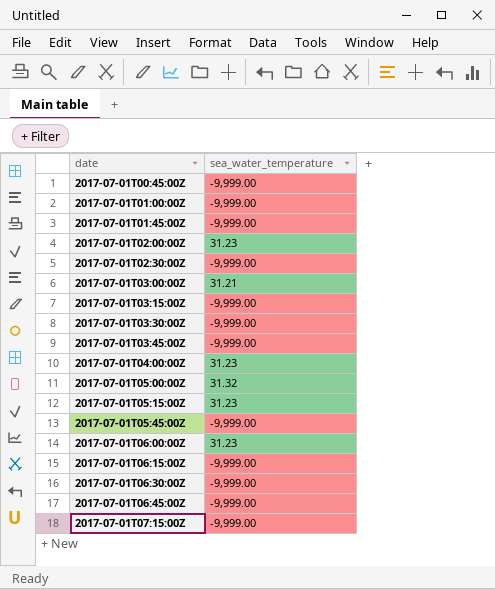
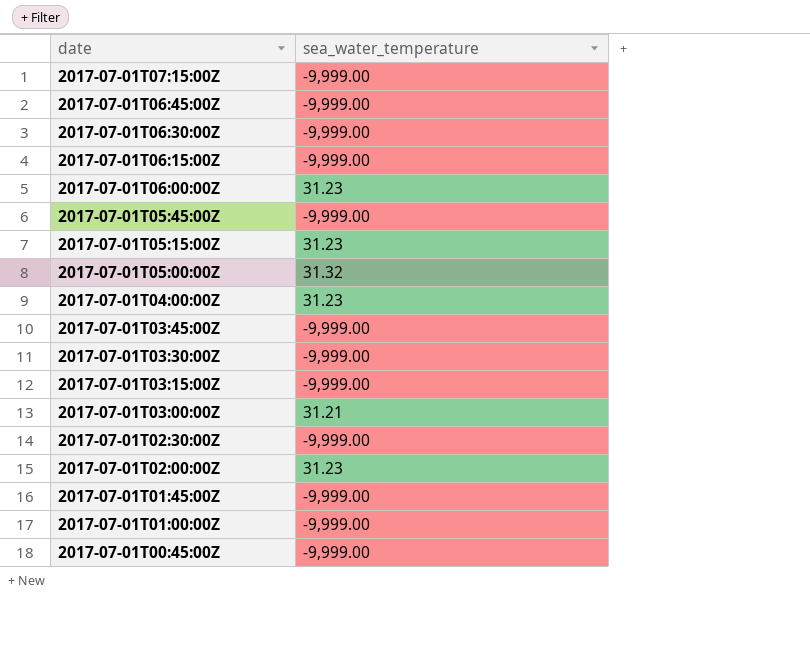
row order: date ascending -> date descending

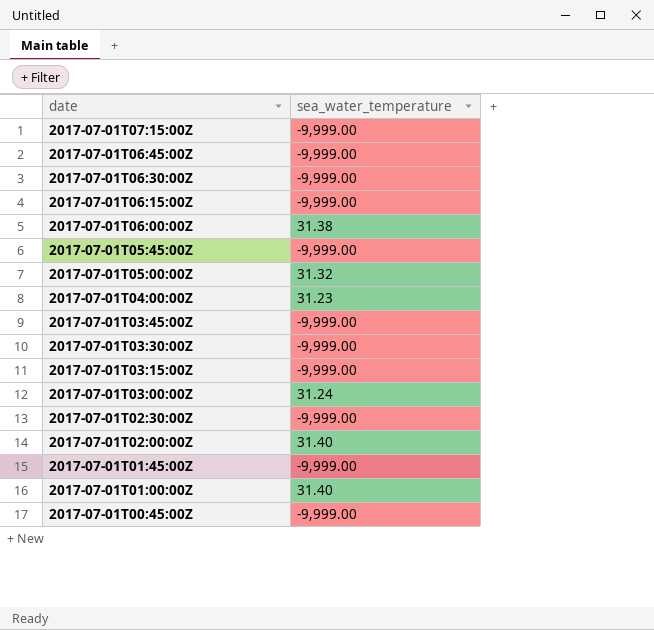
row 2017-07-01T05:15:00Z: 31.23 -> none
2017-07-01T06:00:00Z | sea_water_temperature: 31.23 -> 31.38
2017-07-01T03:00:00Z | sea_water_temperature: 31.21 -> 31.24
2017-07-01T02:00:00Z | sea_water_temperature: 31.23 -> 31.40
2017-07-01T01:00:00Z | sea_water_temperature: -9,999.00 -> 31.40

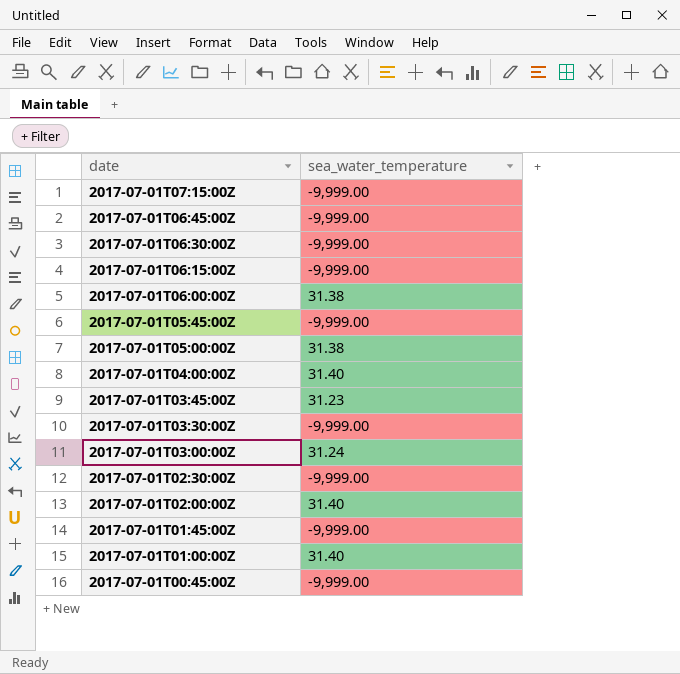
row 2017-07-01T03:15:00Z: -9,999.00 -> none
2017-07-01T05:00:00Z | sea_water_temperature: 31.32 -> 31.38
2017-07-01T04:00:00Z | sea_water_temperature: 31.23 -> 31.40
2017-07-01T03:45:00Z | sea_water_temperature: -9,999.00 -> 31.23

